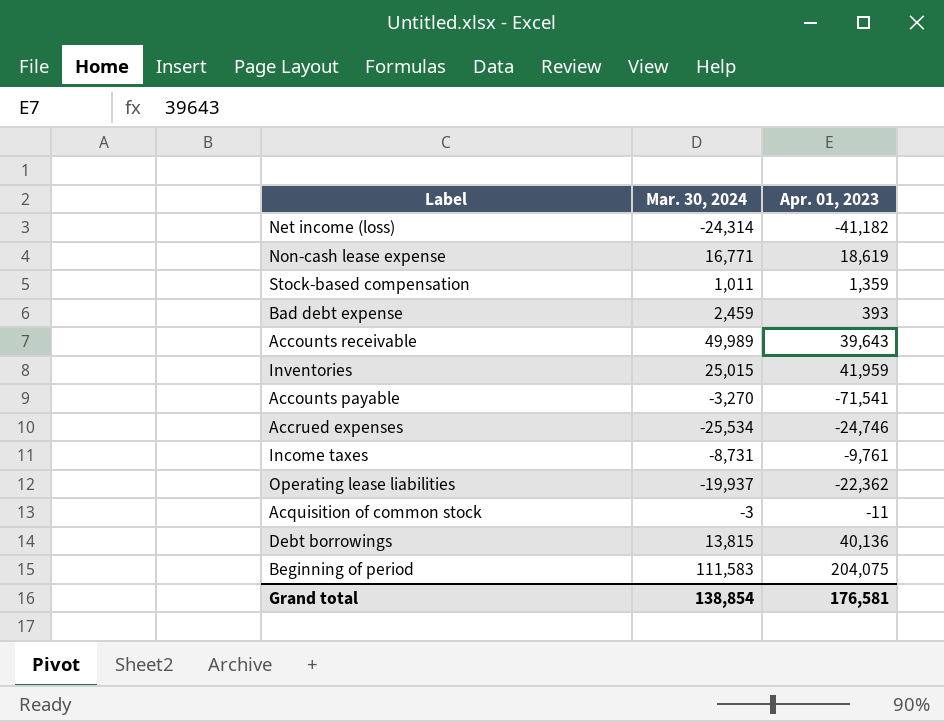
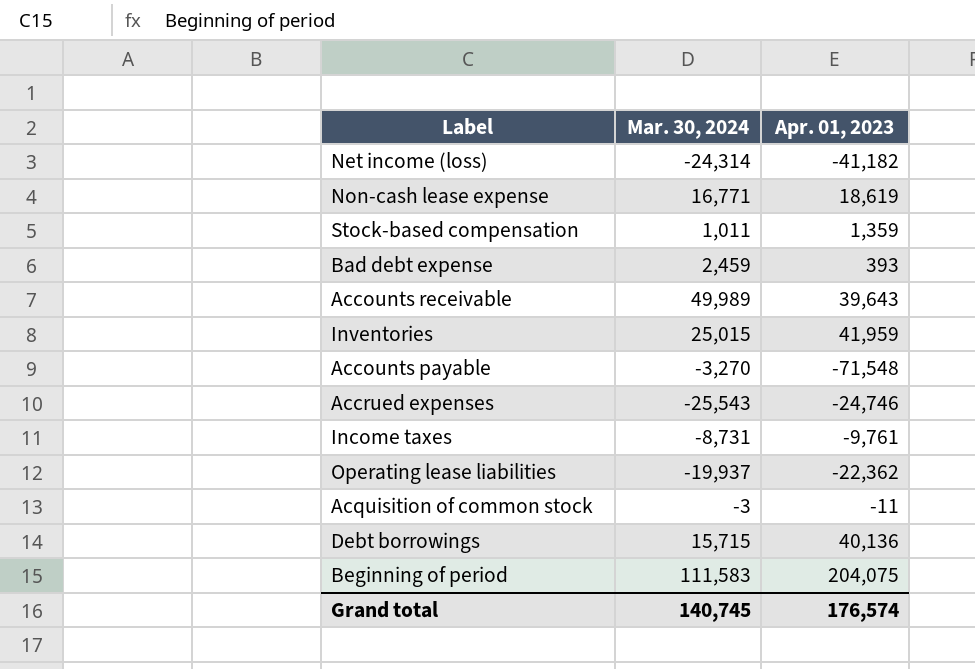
Accounts payable | Apr. 01, 2023: -71,541 -> -71,548
Accrued expenses | Mar. 30, 2024: -25,534 -> -25,543
Debt borrowings | Mar. 30, 2024: 13,815 -> 15,715
Grand total | Mar. 30, 2024: 138,854 -> 140,745
Grand total | Apr. 01, 2023: 176,581 -> 176,574

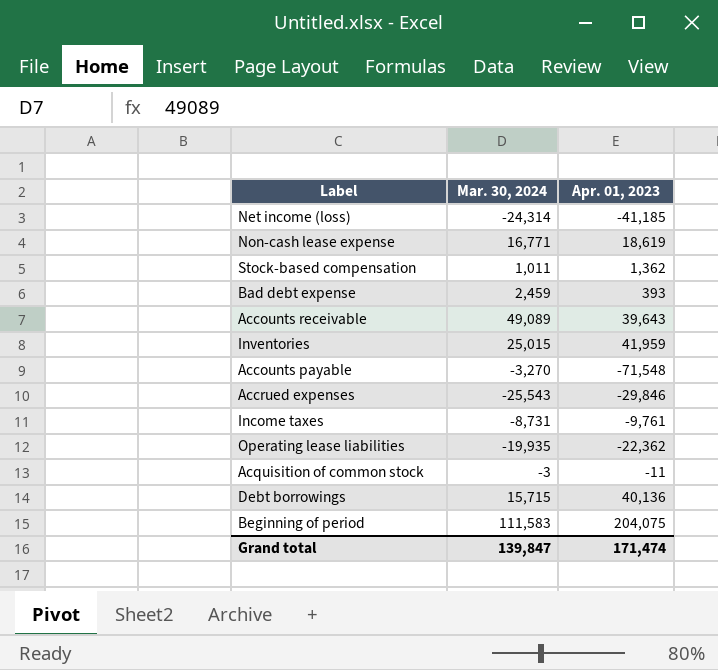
Net income (loss) | Apr. 01, 2023: -41,182 -> -41,185
Stock-based compensation | Apr. 01, 2023: 1,359 -> 1,362
Accounts receivable | Mar. 30, 2024: 49,989 -> 49,089
Accrued expenses | Apr. 01, 2023: -24,746 -> -29,846
Operating lease liabilities | Mar. 30, 2024: -19,937 -> -19,935
Grand total | Mar. 30, 2024: 140,745 -> 139,847
Grand total | Apr. 01, 2023: 176,574 -> 171,474

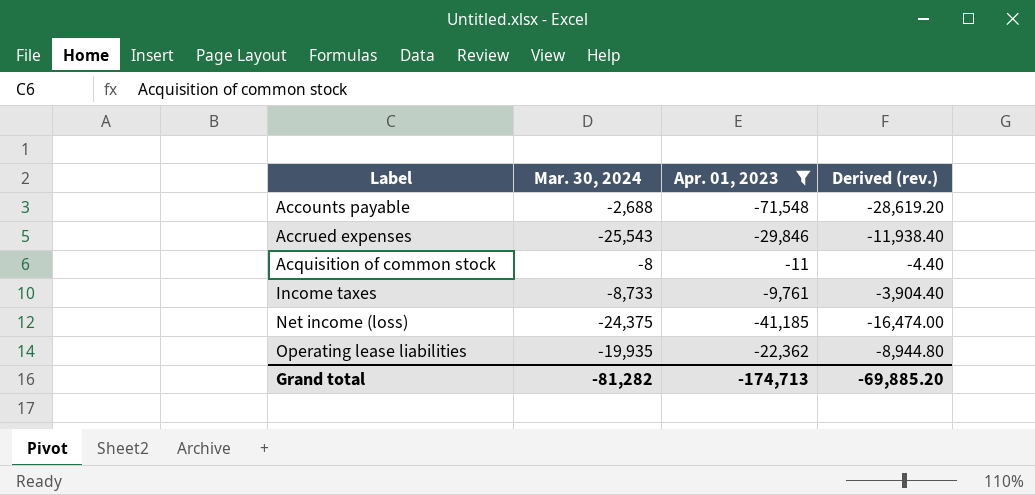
filter: none -> Apr. 01, 2023 <= -11
row order: none -> Label ascending
column Derived (rev.) | formula: none -> [Apr. 01, 2023] * 0.4
Accounts payable | Mar. 30, 2024: -3,270 -> -2,688
Acquisition of common stock | Mar. 30, 2024: -3 -> -8
Income taxes | Mar. 30, 2024: -8,731 -> -8,733
Net income (loss) | Mar. 30, 2024: -24,314 -> -24,375
Grand total | Mar. 30, 2024: 139,847 -> -81,282
Grand total | Apr. 01, 2023: 171,474 -> -174,713

